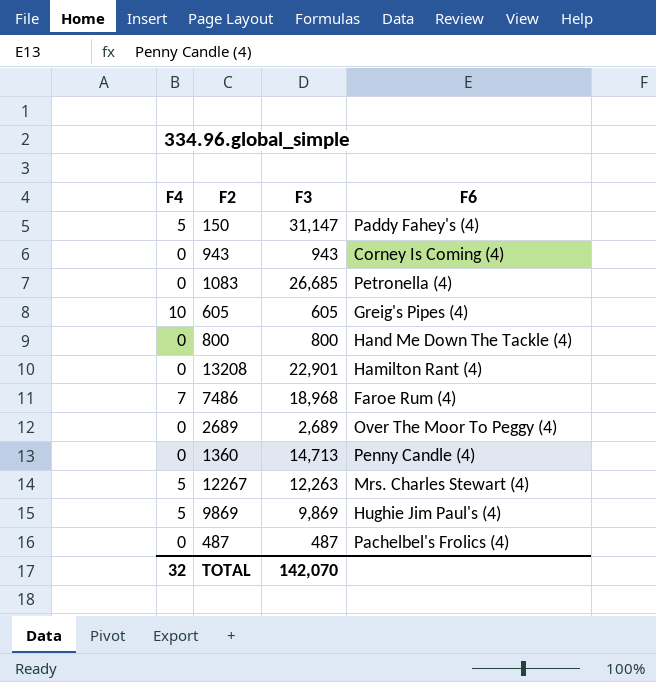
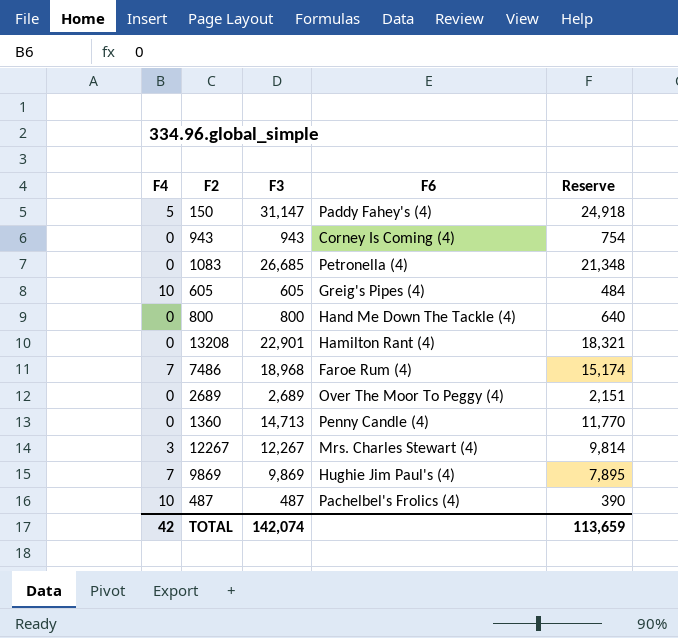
column Reserve | formula: none -> [F3] * 0.8
12267 | F4: 5 -> 3
12267 | F3: 12,263 -> 12,267
9869 | F4: 5 -> 7
487 | F4: 0 -> 10
TOTAL | F4: 32 -> 42
TOTAL | F3: 142,070 -> 142,074

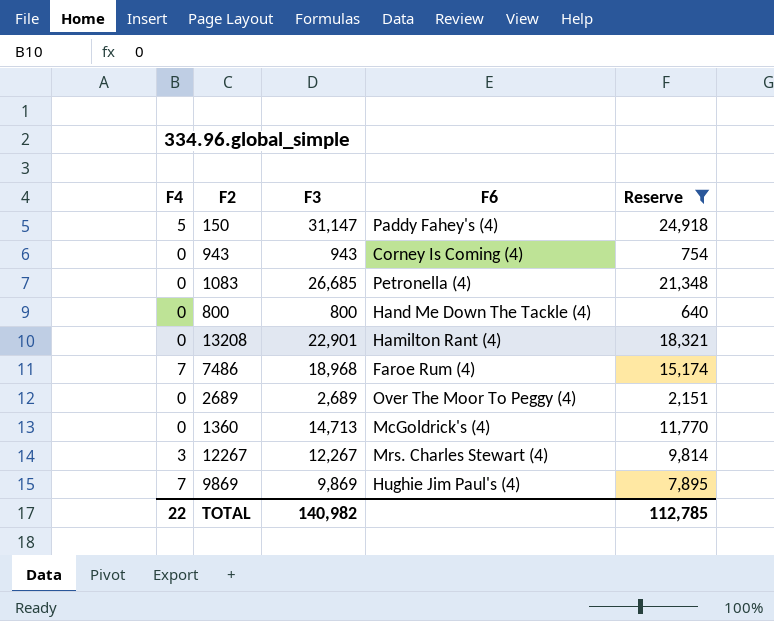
filter: none -> Reserve >= 640
1360 | F6: Penny Candle (4) -> McGoldrick's (4)
TOTAL | F4: 42 -> 22
TOTAL | F3: 142,074 -> 140,982
TOTAL | Reserve: 113,659 -> 112,785

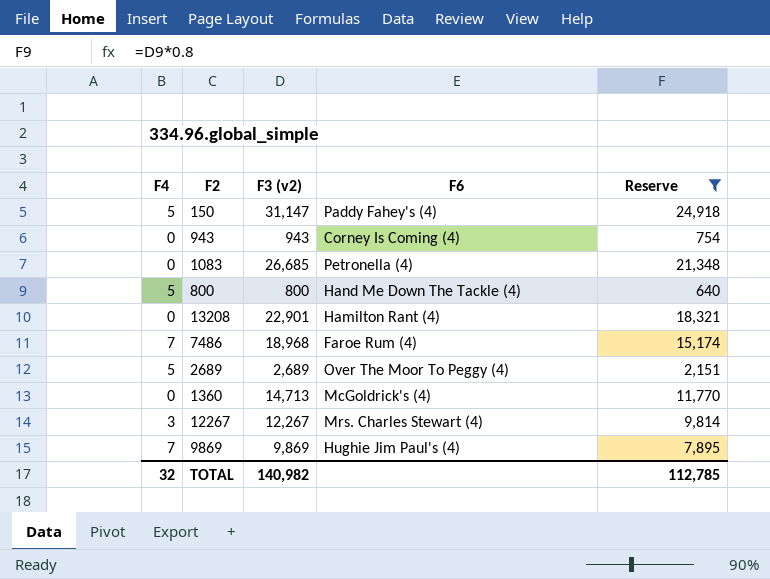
column name: F3 -> F3 (v2)
800 | F4: 0 -> 5
2689 | F4: 0 -> 5
TOTAL | F4: 22 -> 32

